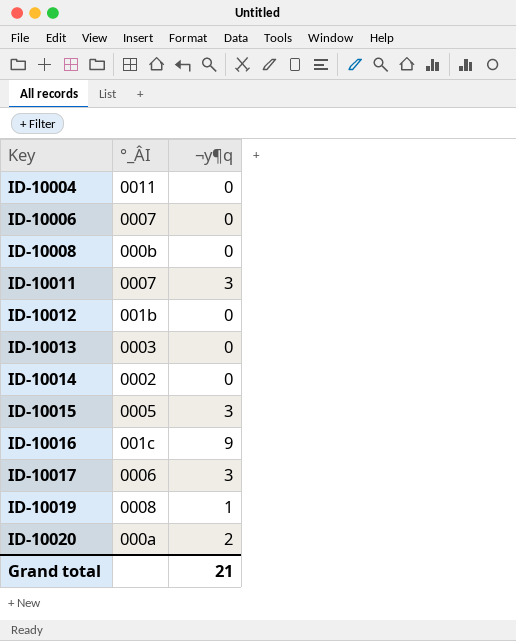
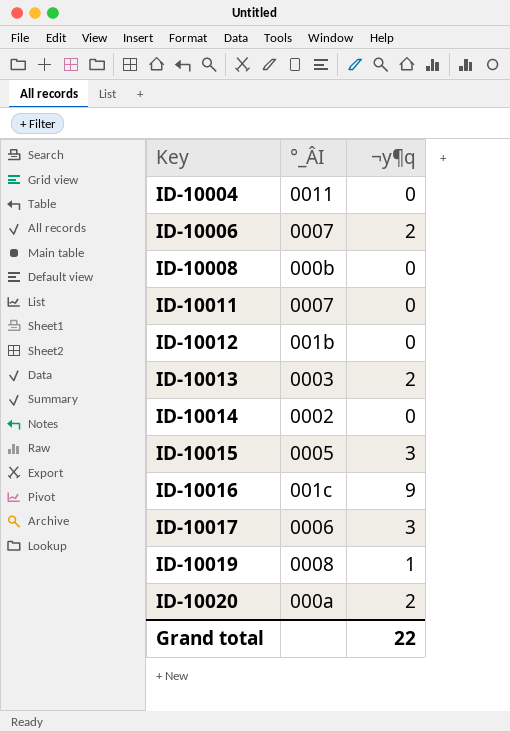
ID-10006 | ¬y¶q: 0 -> 2
ID-10011 | ¬y¶q: 3 -> 0
ID-10013 | ¬y¶q: 0 -> 2
Grand total | ¬y¶q: 21 -> 22

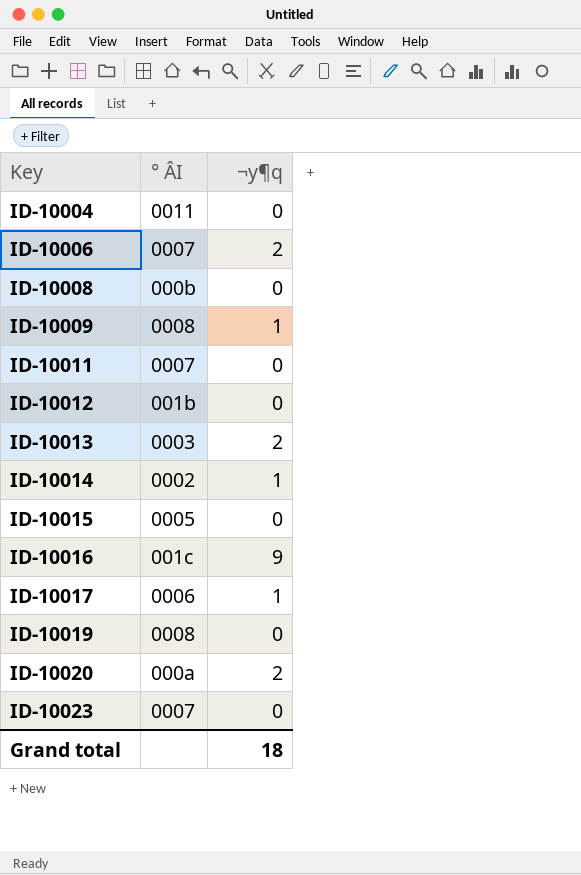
column name: °_ÂI -> ° ÂI
row ID-10009: none -> 0008 | 1
ID-10014 | ¬y¶q: 0 -> 1
ID-10015 | ¬y¶q: 3 -> 0
ID-10017 | ¬y¶q: 3 -> 1
ID-10019 | ¬y¶q: 1 -> 0
row ID-10023: none -> 0007 | 0
Grand total | ¬y¶q: 22 -> 18

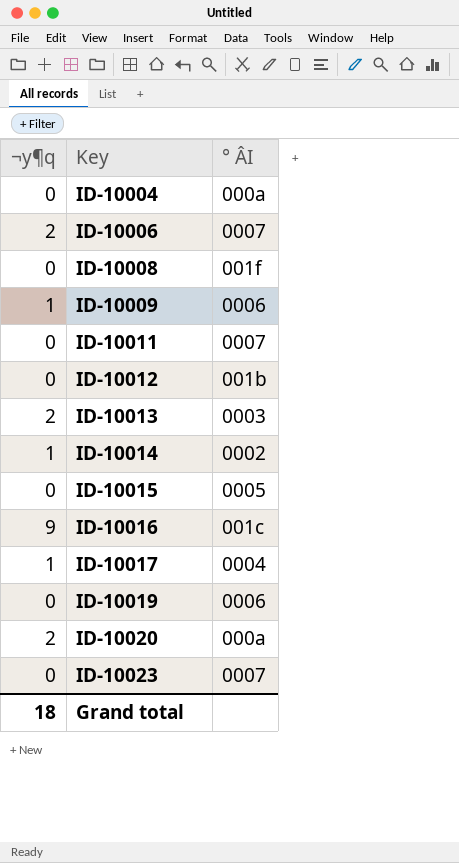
column ¬y¶q | position: 3 -> 1
ID-10004 | ° ÂI: 0011 -> 000a
ID-10008 | ° ÂI: 000b -> 001f
ID-10009 | ° ÂI: 0008 -> 0006
ID-10017 | ° ÂI: 0006 -> 0004
ID-10019 | ° ÂI: 0008 -> 0006

